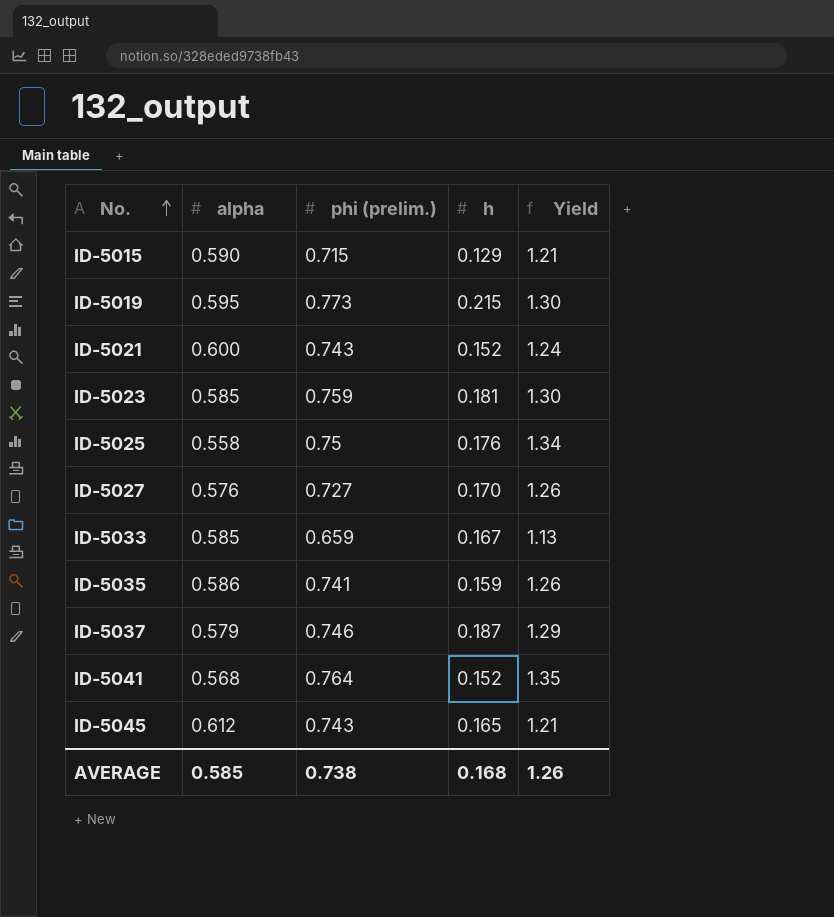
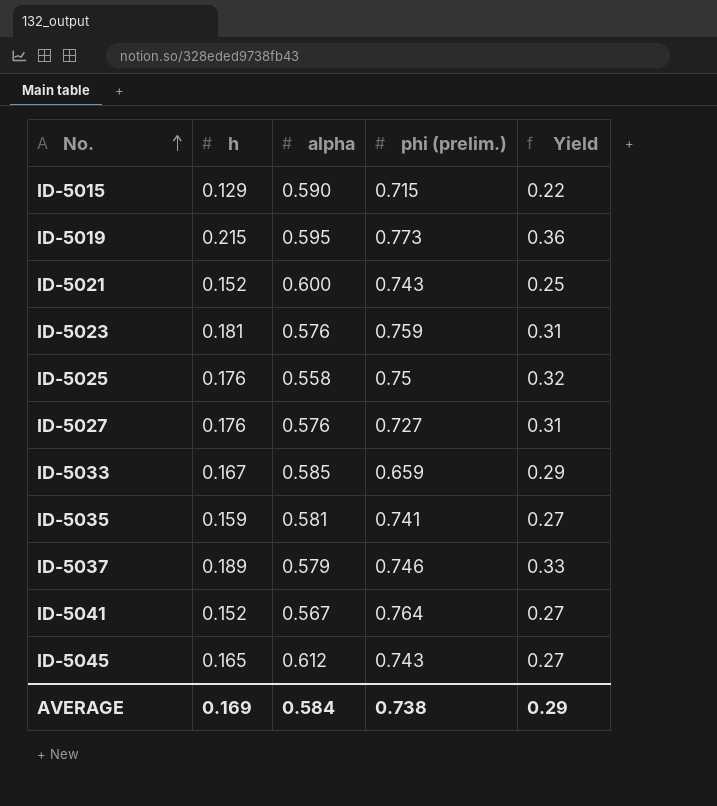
column h | position: 4 -> 2
column Yield | formula: [phi (prelim.)] / [alpha] -> [h] / [alpha]
ID-5023 | alpha: 0.585 -> 0.576
ID-5027 | h: 0.170 -> 0.176
ID-5035 | alpha: 0.586 -> 0.581
ID-5037 | h: 0.187 -> 0.189
ID-5041 | alpha: 0.568 -> 0.567
AVERAGE | h: 0.168 -> 0.169
AVERAGE | alpha: 0.585 -> 0.584
AVERAGE | Yield: 1.26 -> 0.29

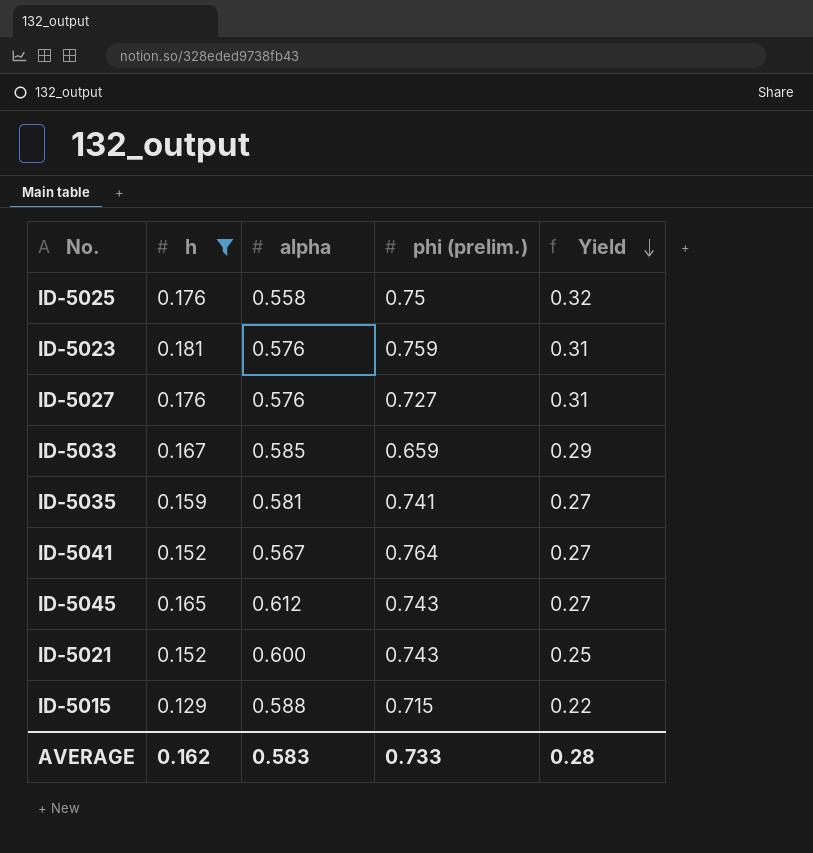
filter: none -> h <= 0.181
row order: No. ascending -> Yield descending
ID-5015 | alpha: 0.590 -> 0.588
AVERAGE | h: 0.169 -> 0.162
AVERAGE | alpha: 0.584 -> 0.583
AVERAGE | phi (prelim.): 0.738 -> 0.733
AVERAGE | Yield: 0.29 -> 0.28

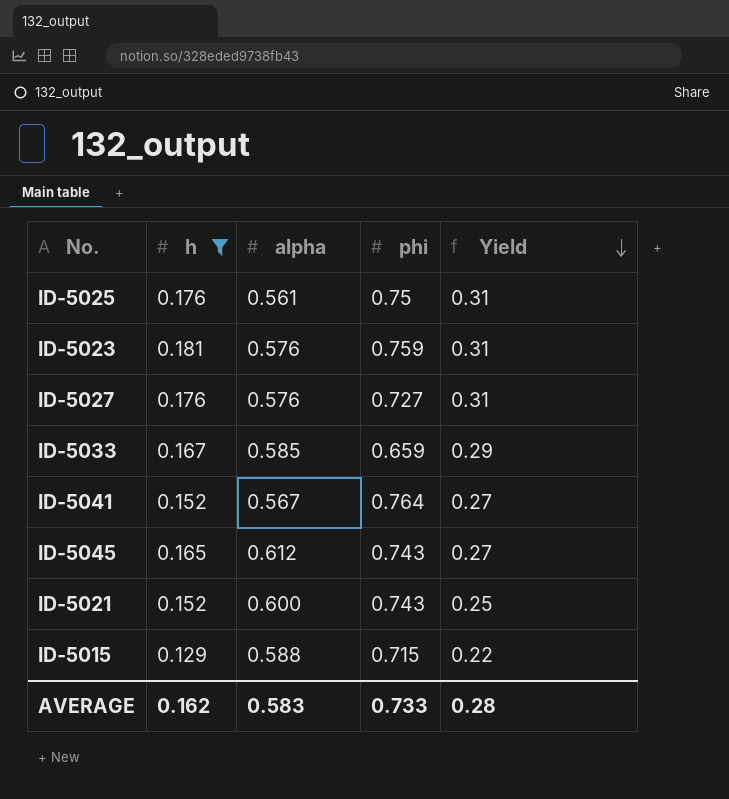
column name: phi (prelim.) -> phi
row ID-5035: 0.159 | 0.581 | 0.741 | 0.27 -> none
ID-5025 | alpha: 0.558 -> 0.561
ID-5025 | Yield: 0.32 -> 0.31

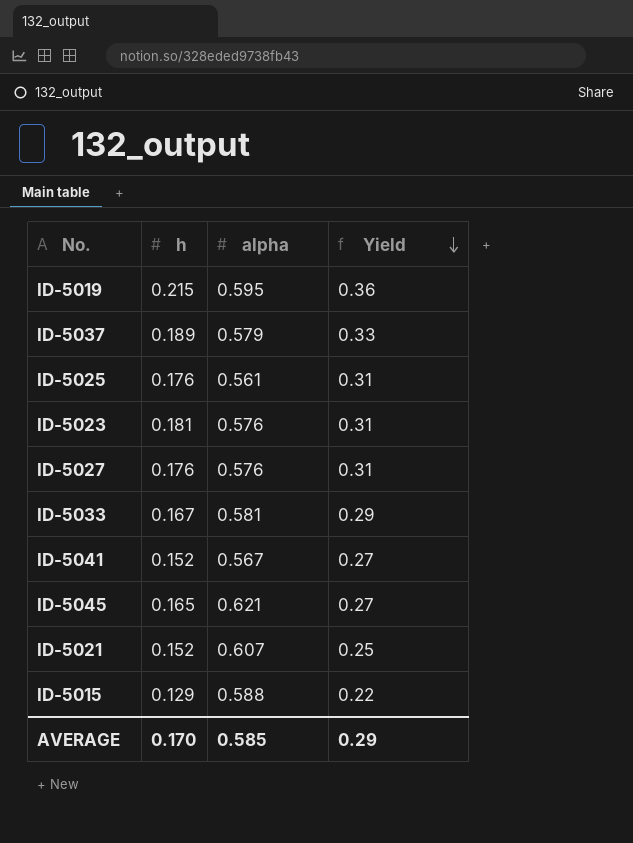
filter: h <= 0.181 -> none
column phi | position: 4 -> none
ID-5033 | alpha: 0.585 -> 0.581
ID-5045 | alpha: 0.612 -> 0.621
ID-5021 | alpha: 0.600 -> 0.607
AVERAGE | h: 0.162 -> 0.170
AVERAGE | alpha: 0.583 -> 0.585
AVERAGE | Yield: 0.28 -> 0.29

